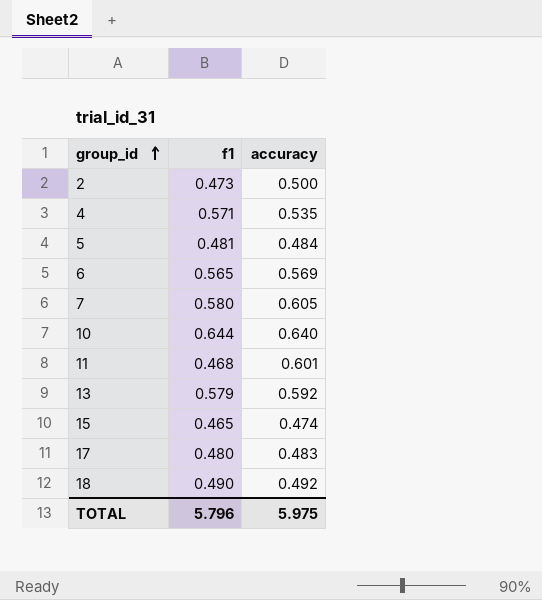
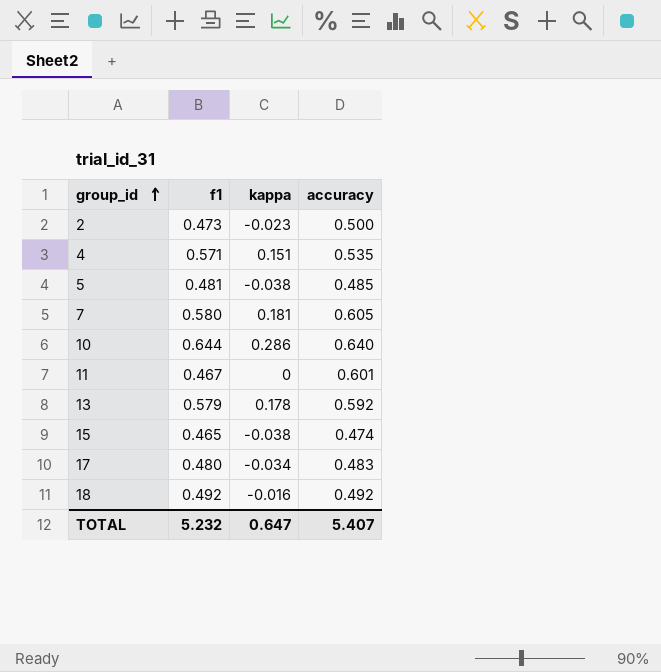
column kappa | position: none -> 3
row 6: 0.565 | 0.569 -> none
5 | accuracy: 0.484 -> 0.485
11 | f1: 0.468 -> 0.467
18 | f1: 0.490 -> 0.492
TOTAL | f1: 5.796 -> 5.232
TOTAL | accuracy: 5.975 -> 5.407

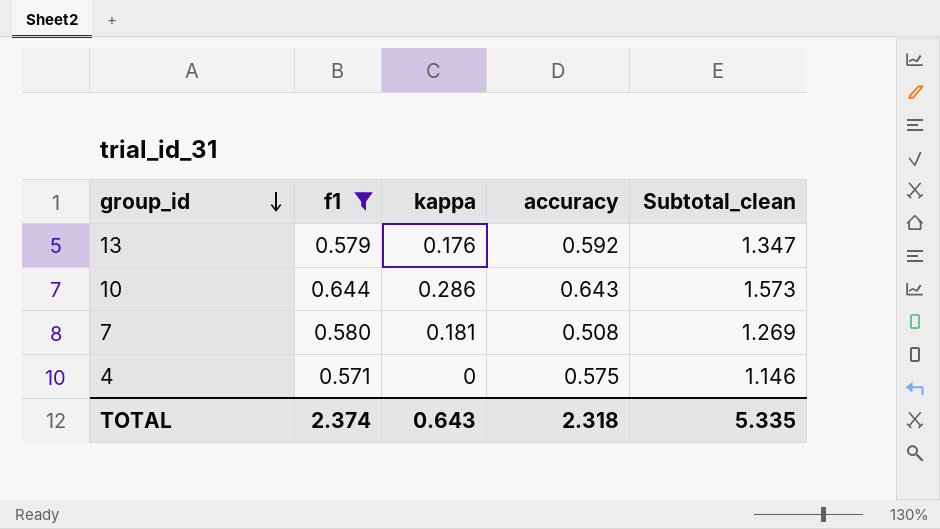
filter: none -> f1 >= 0.571
row order: group_id ascending -> group_id descending
column Subtotal_clean | formula: none -> [f1] + [kappa] + [accuracy]
13 | kappa: 0.178 -> 0.176
10 | accuracy: 0.640 -> 0.643
7 | accuracy: 0.605 -> 0.508
4 | kappa: 0.151 -> 0
4 | accuracy: 0.535 -> 0.575
TOTAL | f1: 5.232 -> 2.374
TOTAL | kappa: 0.647 -> 0.643
TOTAL | accuracy: 5.407 -> 2.318

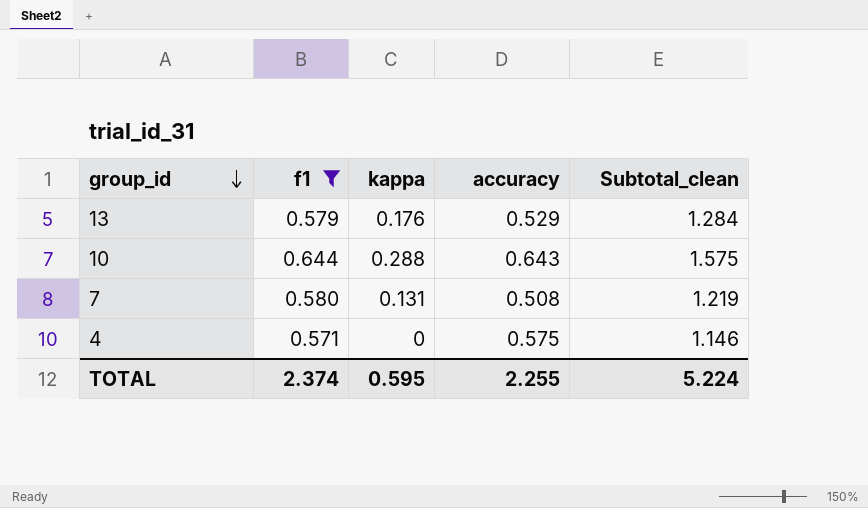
13 | accuracy: 0.592 -> 0.529
13 | Subtotal_clean: 1.347 -> 1.284
10 | kappa: 0.286 -> 0.288
10 | Subtotal_clean: 1.573 -> 1.575
7 | kappa: 0.181 -> 0.131
7 | Subtotal_clean: 1.269 -> 1.219
TOTAL | kappa: 0.643 -> 0.595
TOTAL | accuracy: 2.318 -> 2.255
TOTAL | Subtotal_clean: 5.335 -> 5.224

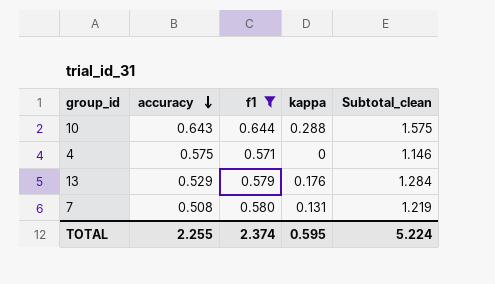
row order: group_id descending -> accuracy descending
column accuracy | position: 4 -> 2

